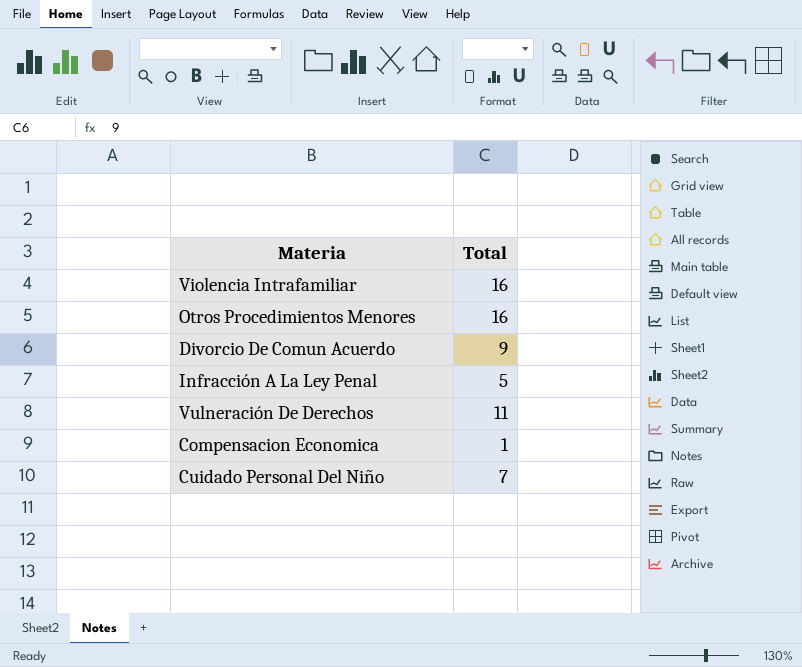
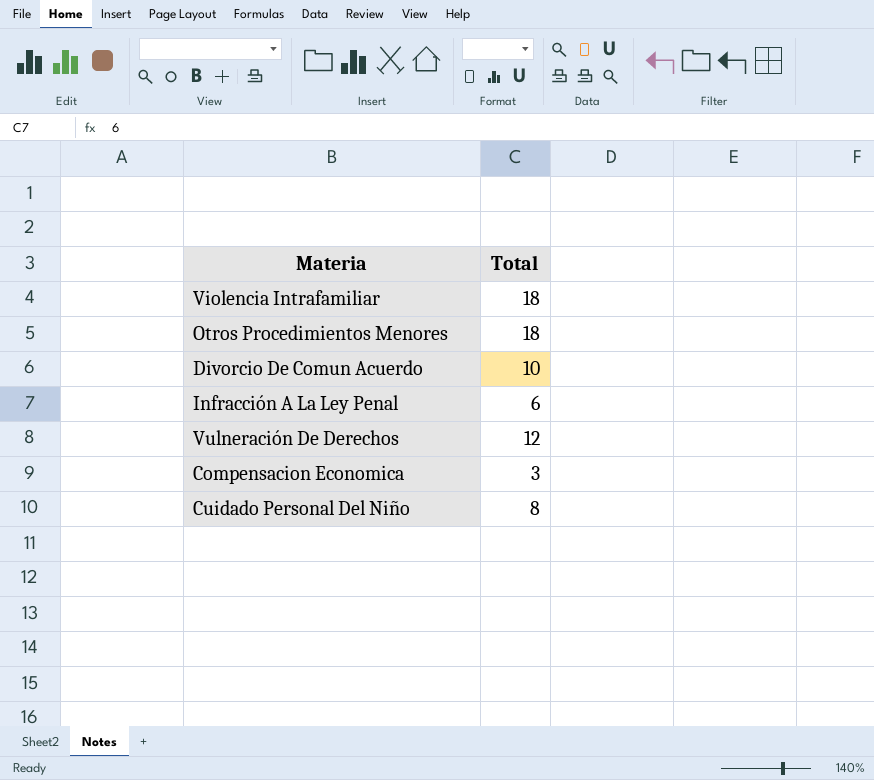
Violencia Intrafamiliar | Total: 16 -> 18
Otros Procedimientos Menores | Total: 16 -> 18
Divorcio De Comun Acuerdo | Total: 9 -> 10
Infracción A La Ley Penal | Total: 5 -> 6
Vulneración De Derechos | Total: 11 -> 12
Compensacion Economica | Total: 1 -> 3
Cuidado Personal Del Niño | Total: 7 -> 8

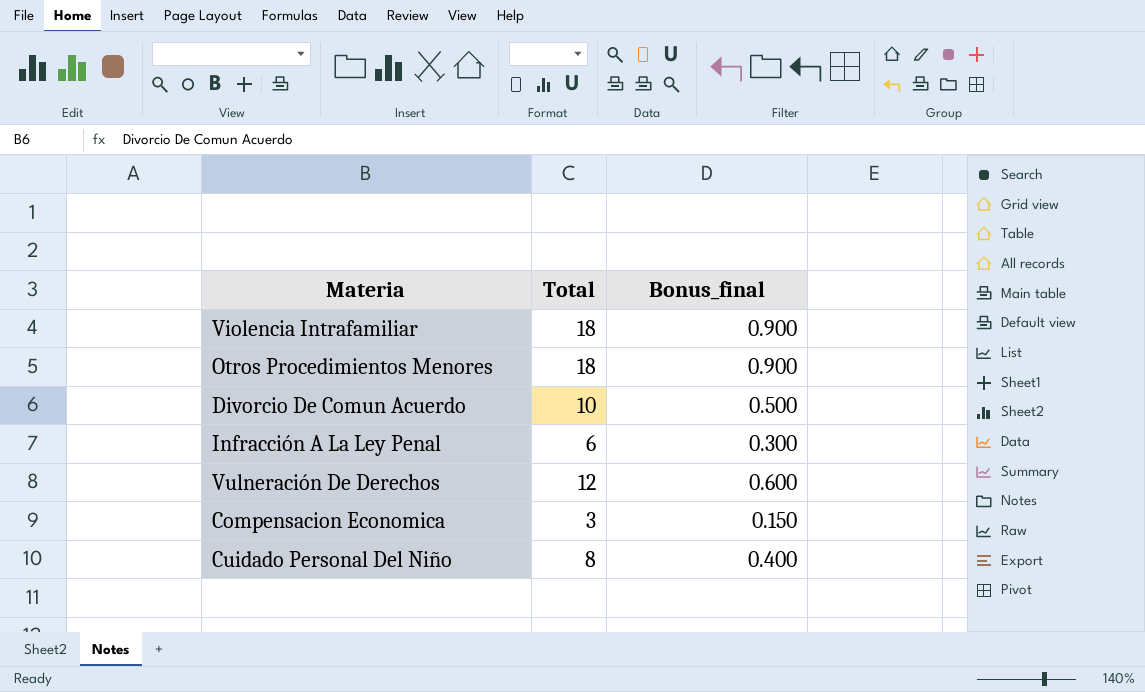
column Bonus_final | formula: none -> [Total] * 0.05

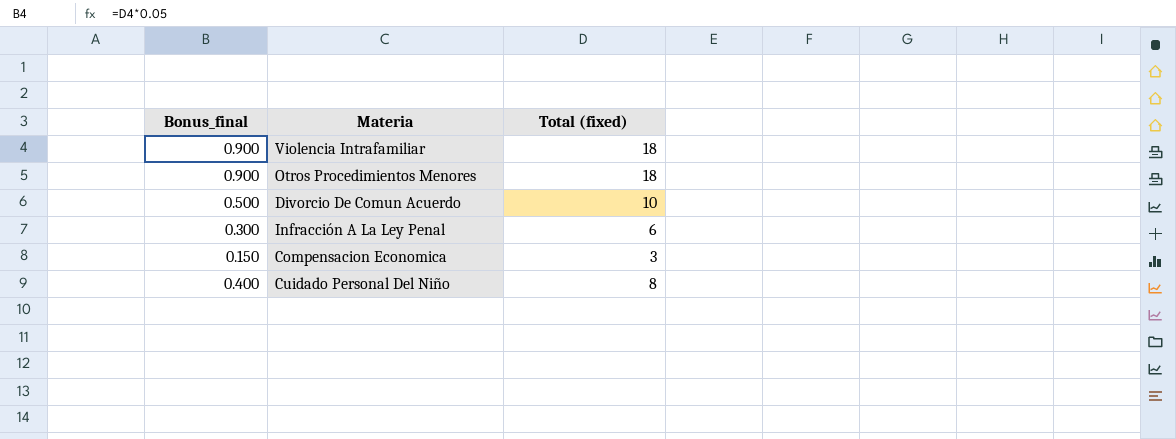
column Bonus_final | position: 3 -> 1
column name: Total -> Total (fixed)
row Vulneración De Derechos: 12 | 0.600 -> none

